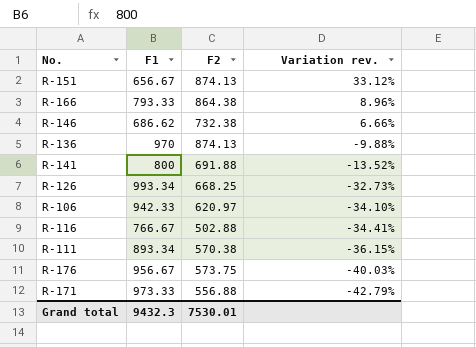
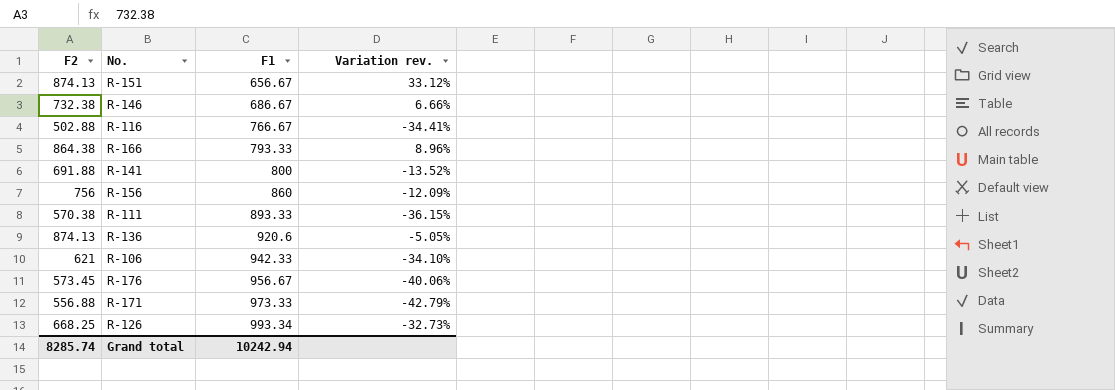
row order: Variation rev. descending -> F1 ascending
column F2 | position: 3 -> 1
R-146 | F1: 686.62 -> 686.67
row R-156: none -> 756 | 860 | -12.09%
R-111 | F1: 893.34 -> 893.33
R-136 | F1: 970 -> 920.6
R-136 | Variation rev.: -9.88% -> -5.05%
R-106 | F2: 620.97 -> 621
R-176 | F2: 573.75 -> 573.45
R-176 | Variation rev.: -40.03% -> -40.06%
Grand total | F2: 7530.01 -> 8285.74
Grand total | F1: 9432.3 -> 10242.94

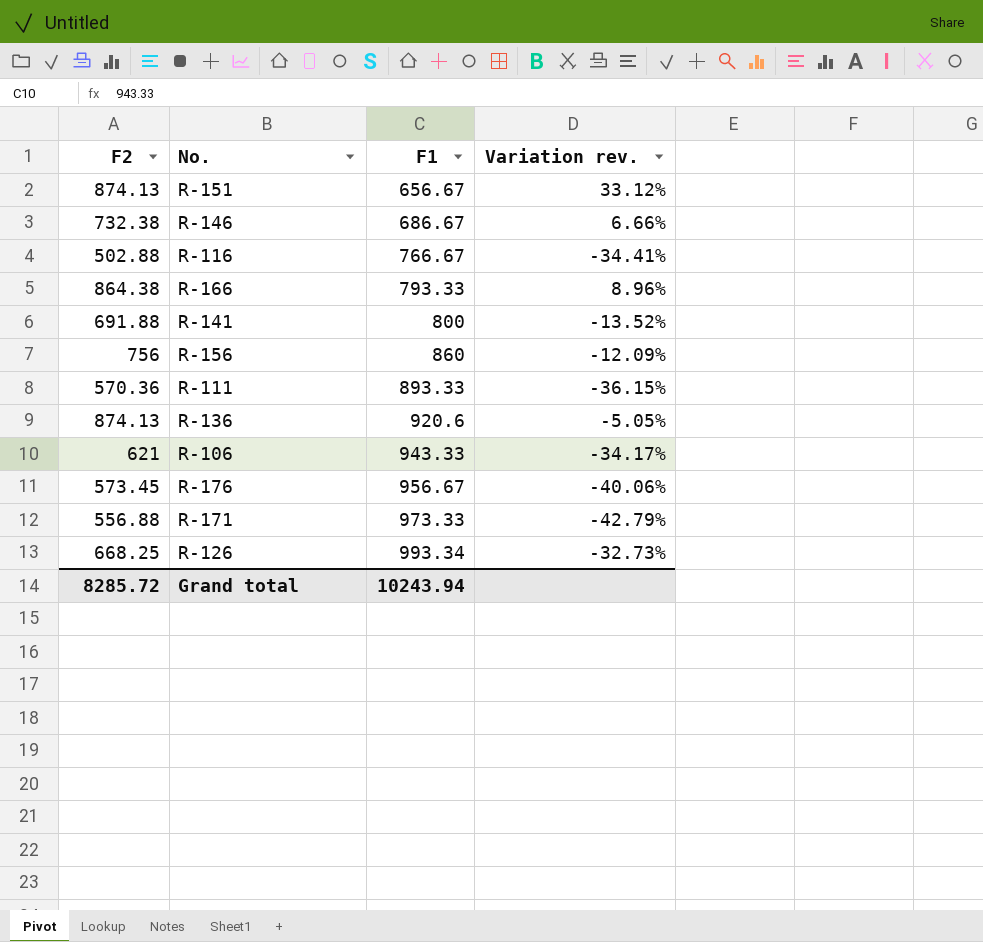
R-111 | F2: 570.38 -> 570.36
R-106 | F1: 942.33 -> 943.33
R-106 | Variation rev.: -34.10% -> -34.17%
Grand total | F2: 8285.74 -> 8285.72
Grand total | F1: 10242.94 -> 10243.94

